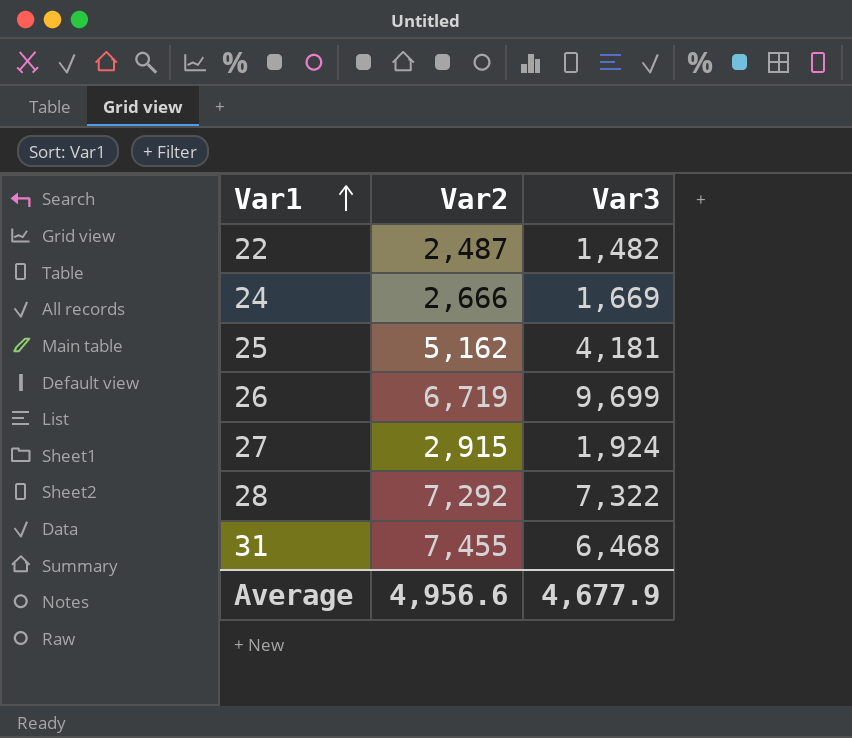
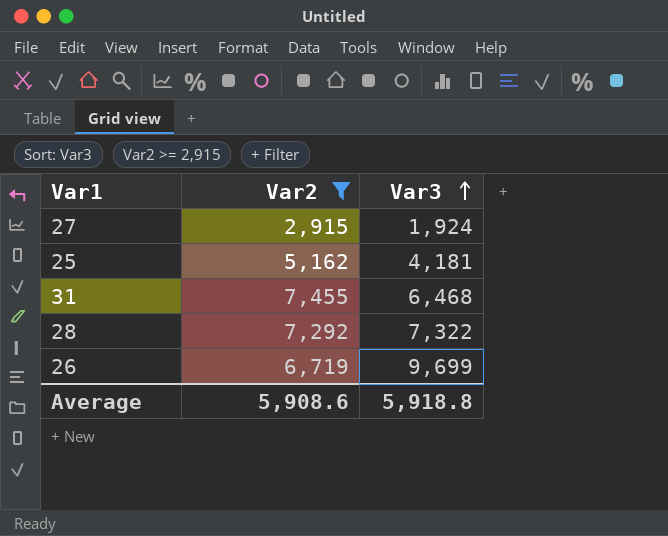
filter: none -> Var2 >= 2,915
row order: Var1 ascending -> Var3 ascending
Average | Var2: 4,956.6 -> 5,908.6
Average | Var3: 4,677.9 -> 5,918.8

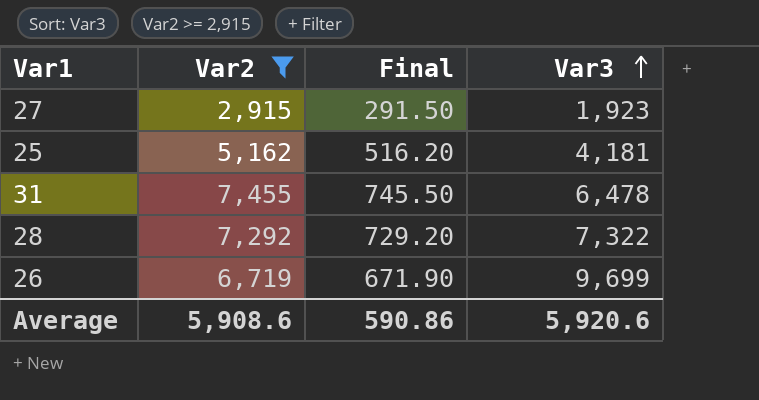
column Final | formula: none -> [Var2] * 0.1
27 | Var3: 1,924 -> 1,923
31 | Var3: 6,468 -> 6,478
Average | Var3: 5,918.8 -> 5,920.6

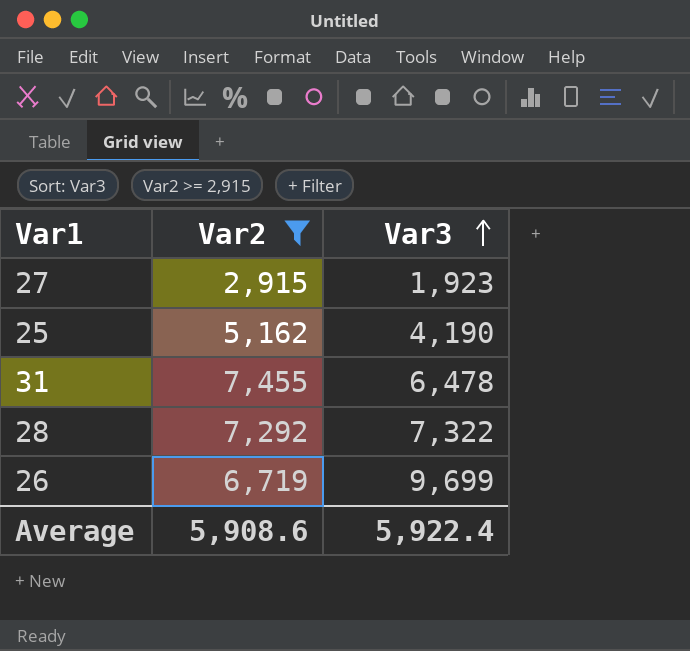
column Final | formula: [Var2] * 0.1 -> none
25 | Var3: 4,181 -> 4,190
Average | Var3: 5,920.6 -> 5,922.4

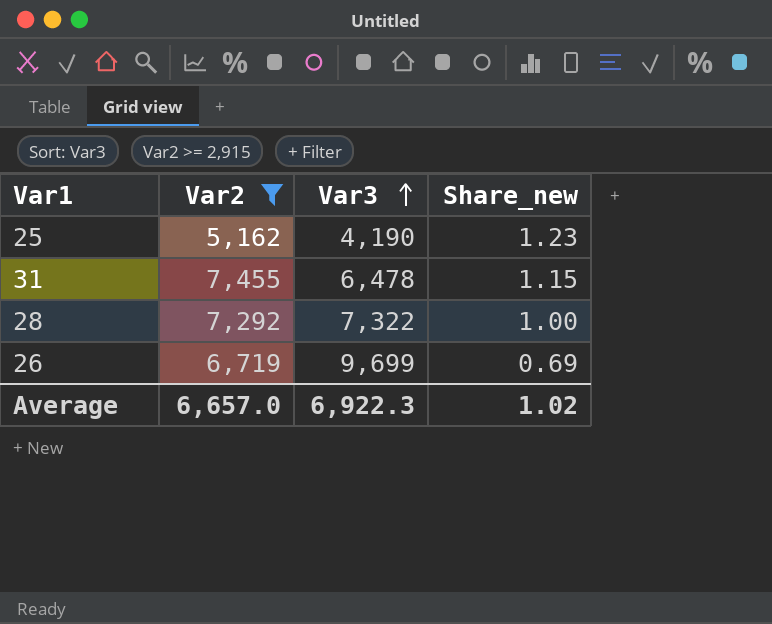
column Share_new | formula: none -> [Var2] / [Var3]
row 27: 2,915 | 1,923 -> none
Average | Var2: 5,908.6 -> 6,657.0
Average | Var3: 5,922.4 -> 6,922.3

